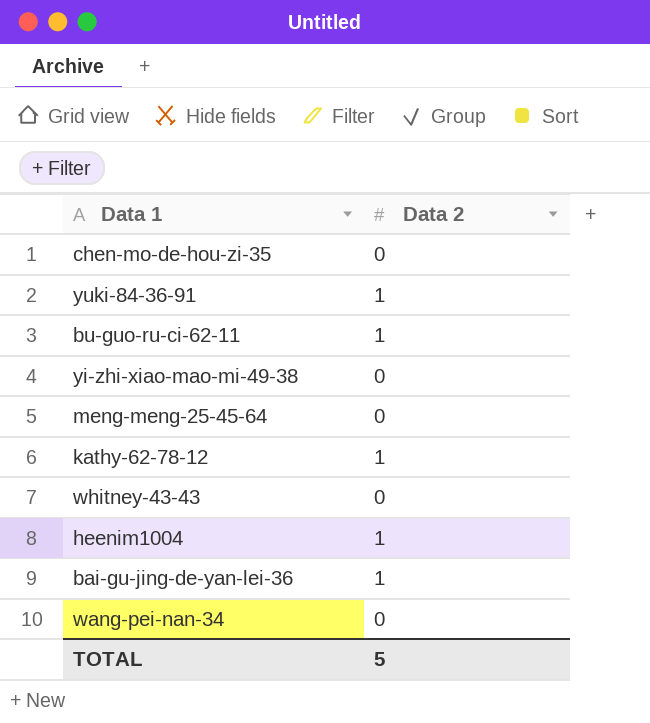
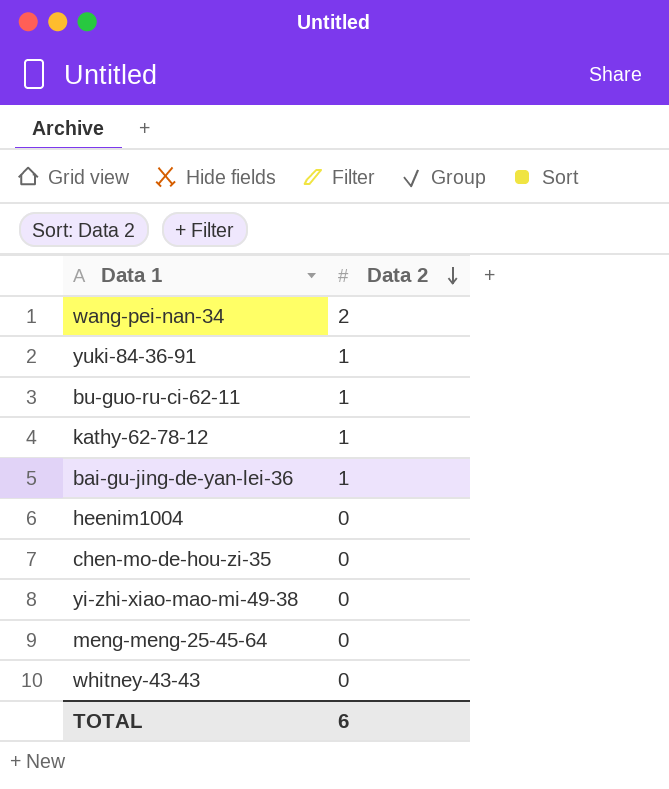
row order: none -> Data 2 descending
wang-pei-nan-34 | Data 2: 0 -> 2
heenim1004 | Data 2: 1 -> 0
TOTAL | Data 2: 5 -> 6

